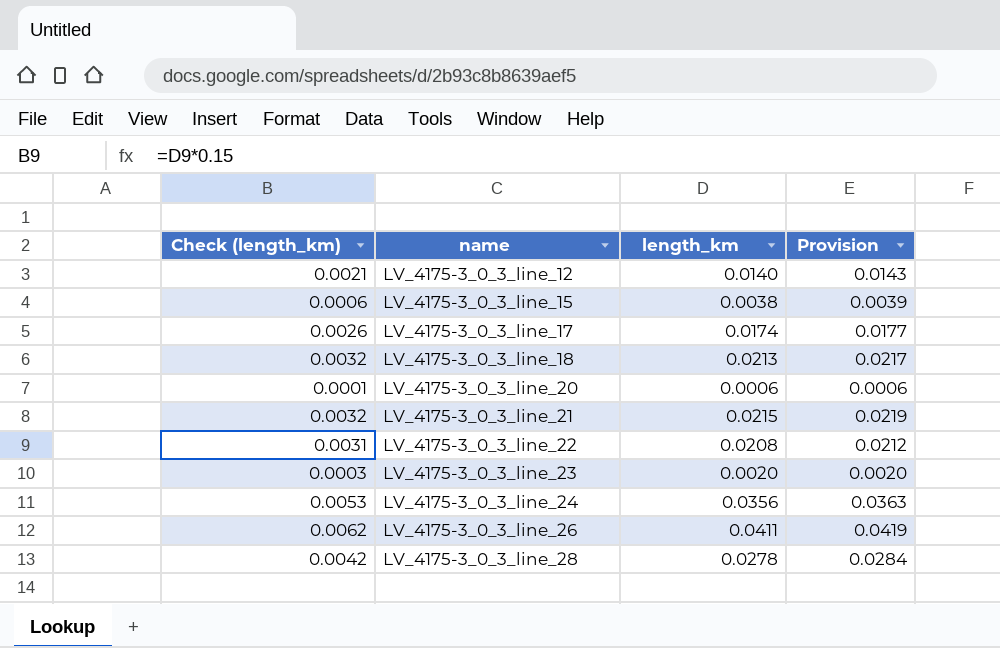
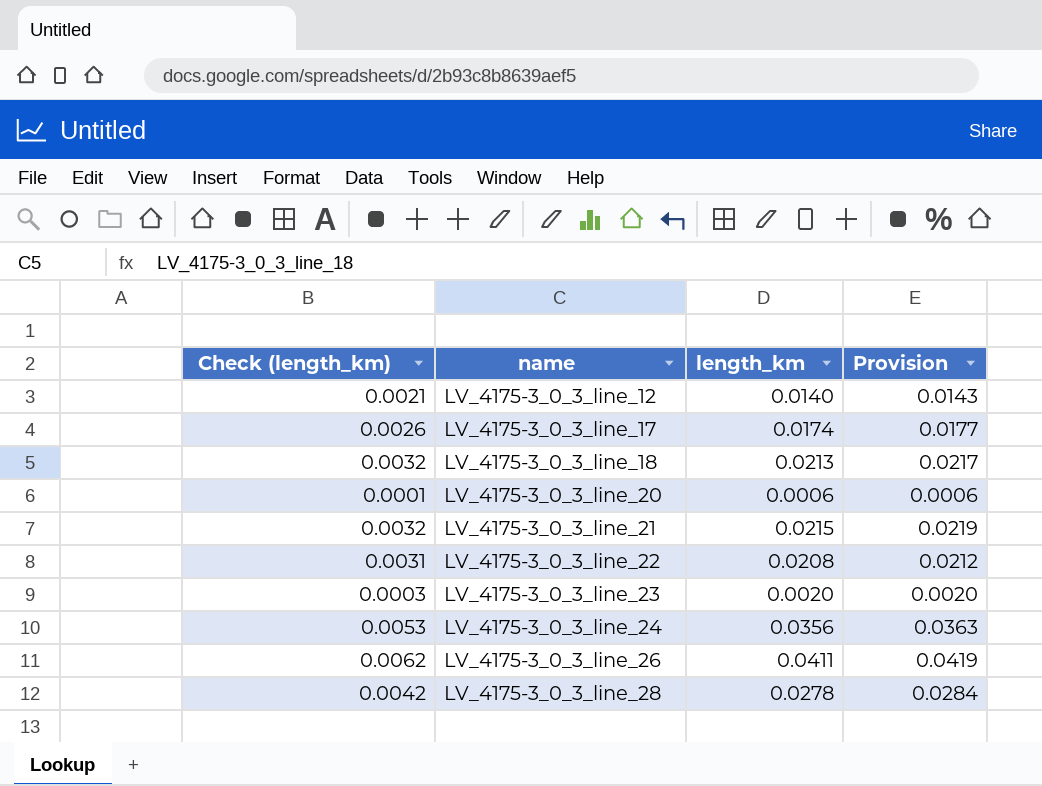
row LV_4175-3_0_3_line_15: 0.0006 | 0.0038 | 0.0039 -> none

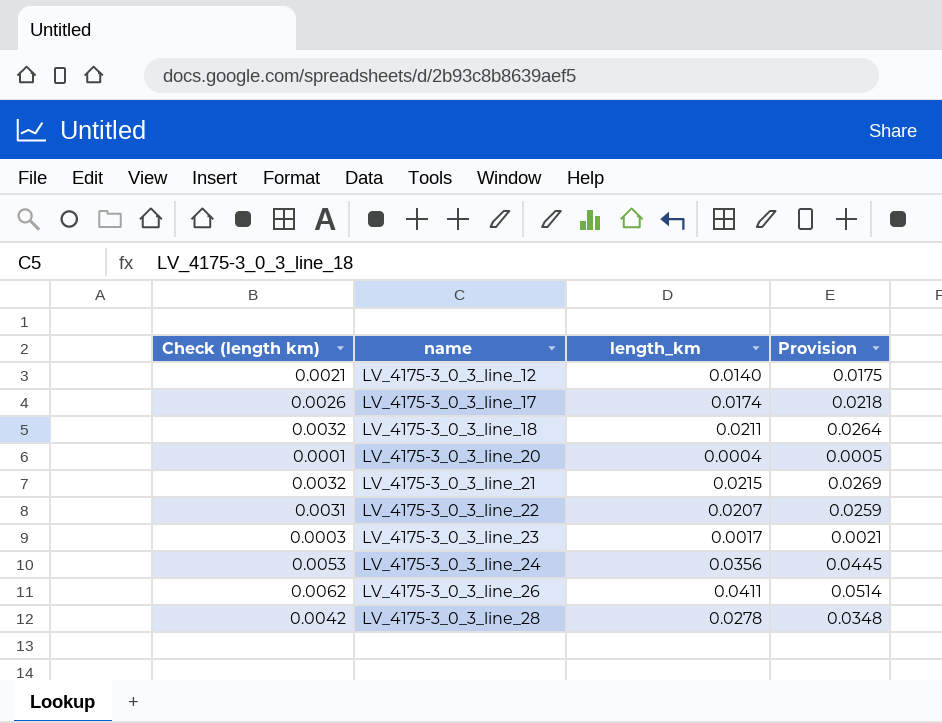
column name: Check (length_km) -> Check (length km)
column Provision | formula: [length_km] * 1.02 -> [length_km] * 1.25
LV_4175-3_0_3_line_18 | length_km: 0.0213 -> 0.0211
LV_4175-3_0_3_line_20 | length_km: 0.0006 -> 0.0004
LV_4175-3_0_3_line_22 | length_km: 0.0208 -> 0.0207
LV_4175-3_0_3_line_23 | length_km: 0.0020 -> 0.0017

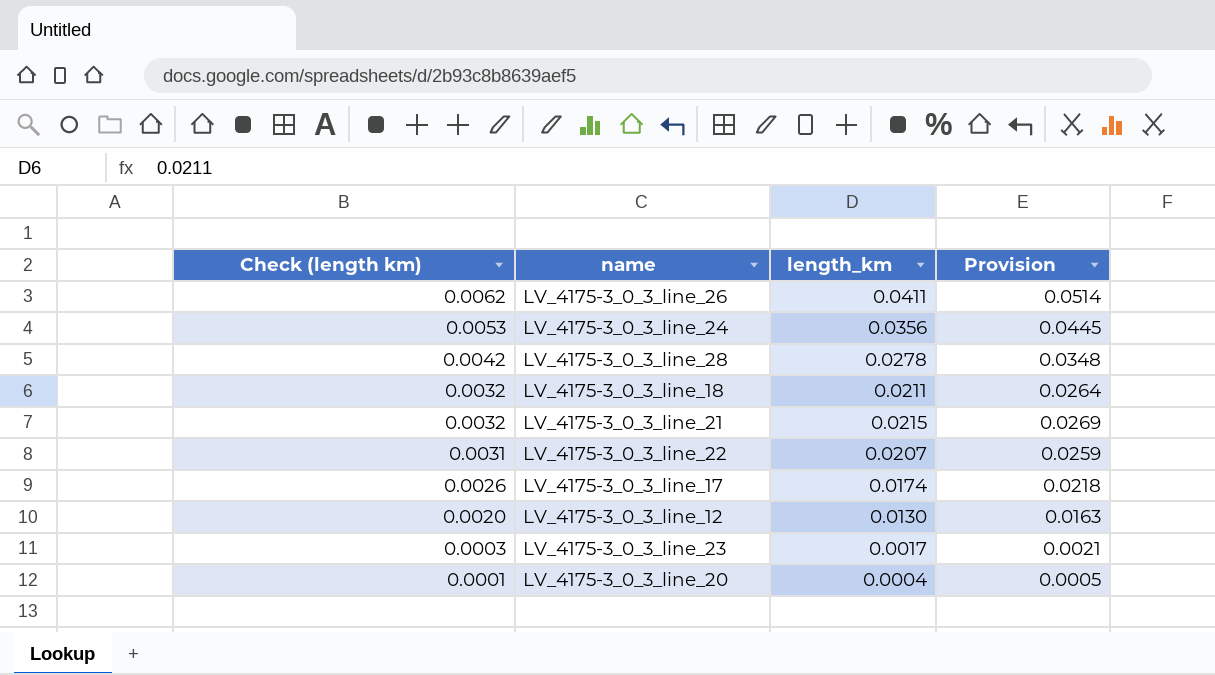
row order: name ascending -> Check (length km) descending
LV_4175-3_0_3_line_12 | Check (length km): 0.0021 -> 0.0020
LV_4175-3_0_3_line_12 | length_km: 0.0140 -> 0.0130
LV_4175-3_0_3_line_12 | Provision: 0.0175 -> 0.0163

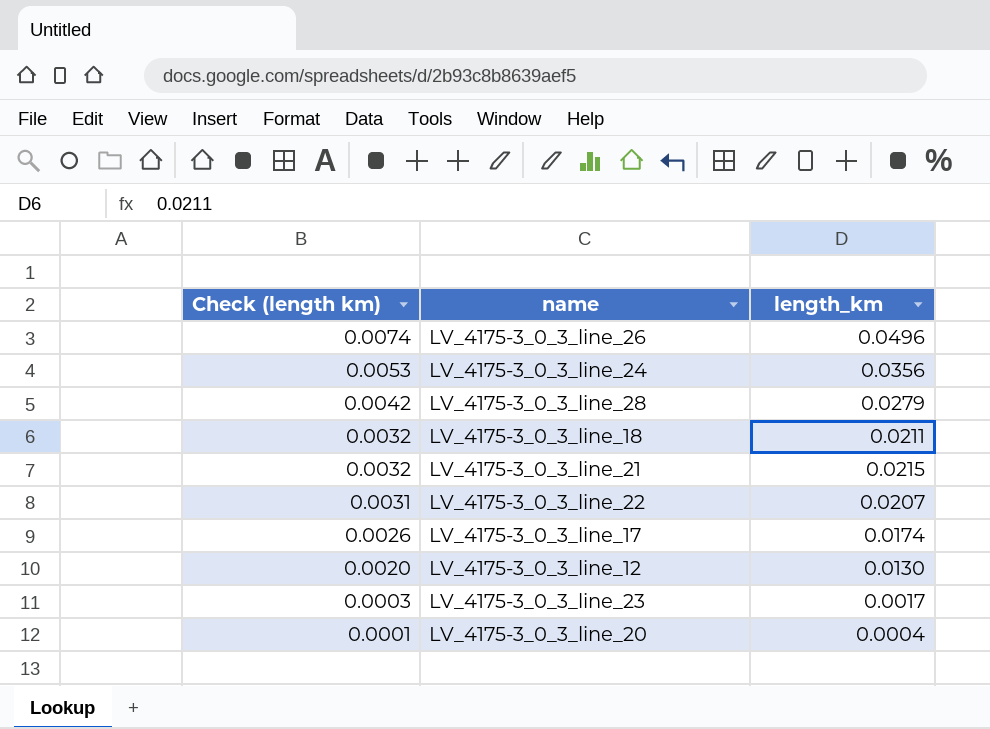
column Provision | formula: [length_km] * 1.25 -> none
LV_4175-3_0_3_line_26 | Check (length km): 0.0062 -> 0.0074
LV_4175-3_0_3_line_26 | length_km: 0.0411 -> 0.0496
LV_4175-3_0_3_line_28 | length_km: 0.0278 -> 0.0279

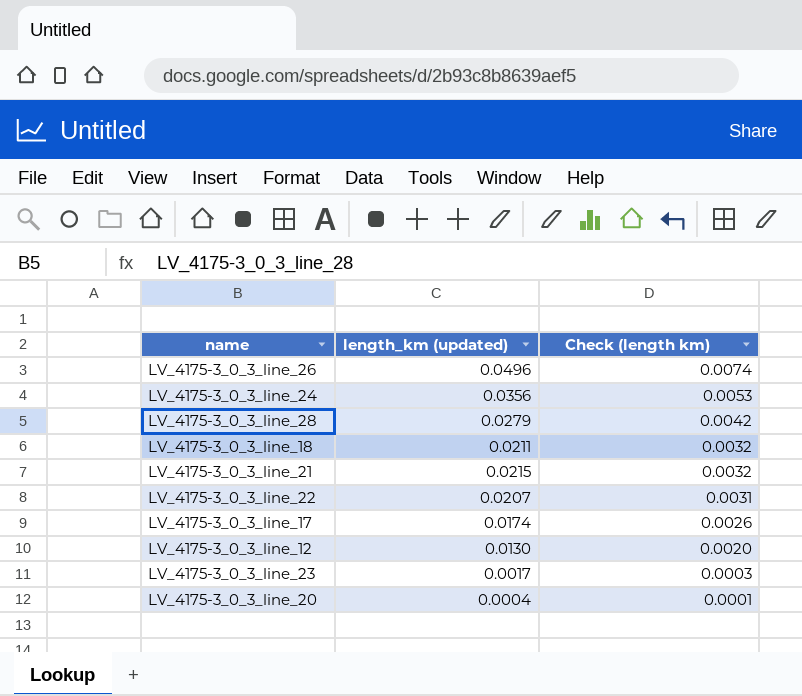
column name: length_km -> length_km (updated)
column Check (length km) | position: 1 -> 3

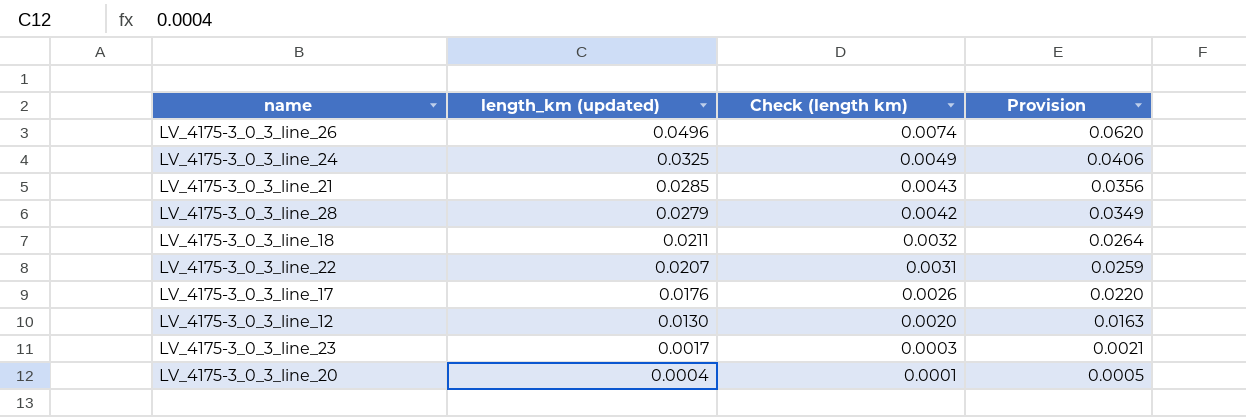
row order: Check (length km) descending -> length_km (updated) descending
column Provision | formula: none -> [length_km (updated)] * 1.25
LV_4175-3_0_3_line_24 | length_km (updated): 0.0356 -> 0.0325
LV_4175-3_0_3_line_24 | Check (length km): 0.0053 -> 0.0049
LV_4175-3_0_3_line_21 | length_km (updated): 0.0215 -> 0.0285
LV_4175-3_0_3_line_21 | Check (length km): 0.0032 -> 0.0043
LV_4175-3_0_3_line_17 | length_km (updated): 0.0174 -> 0.0176

